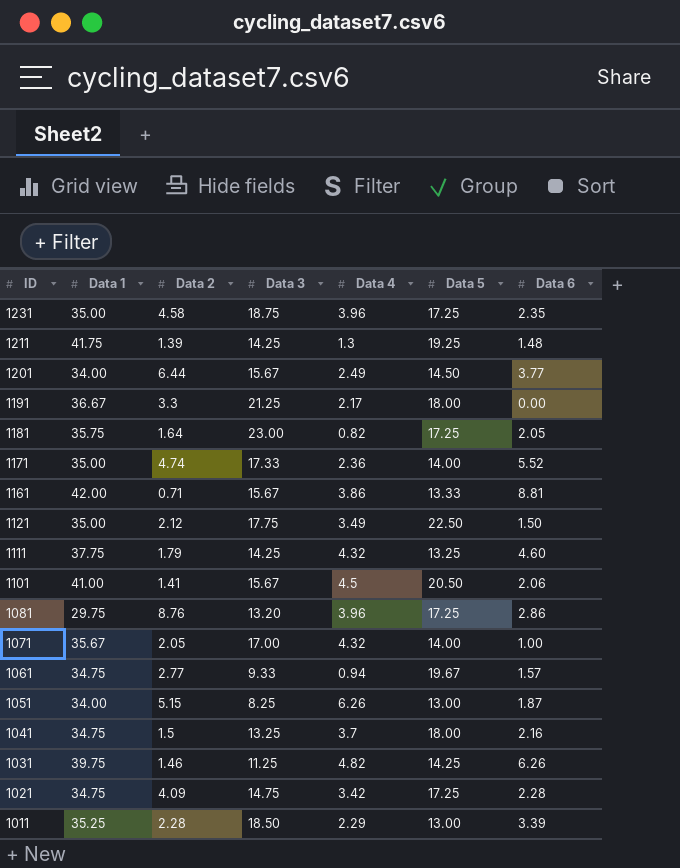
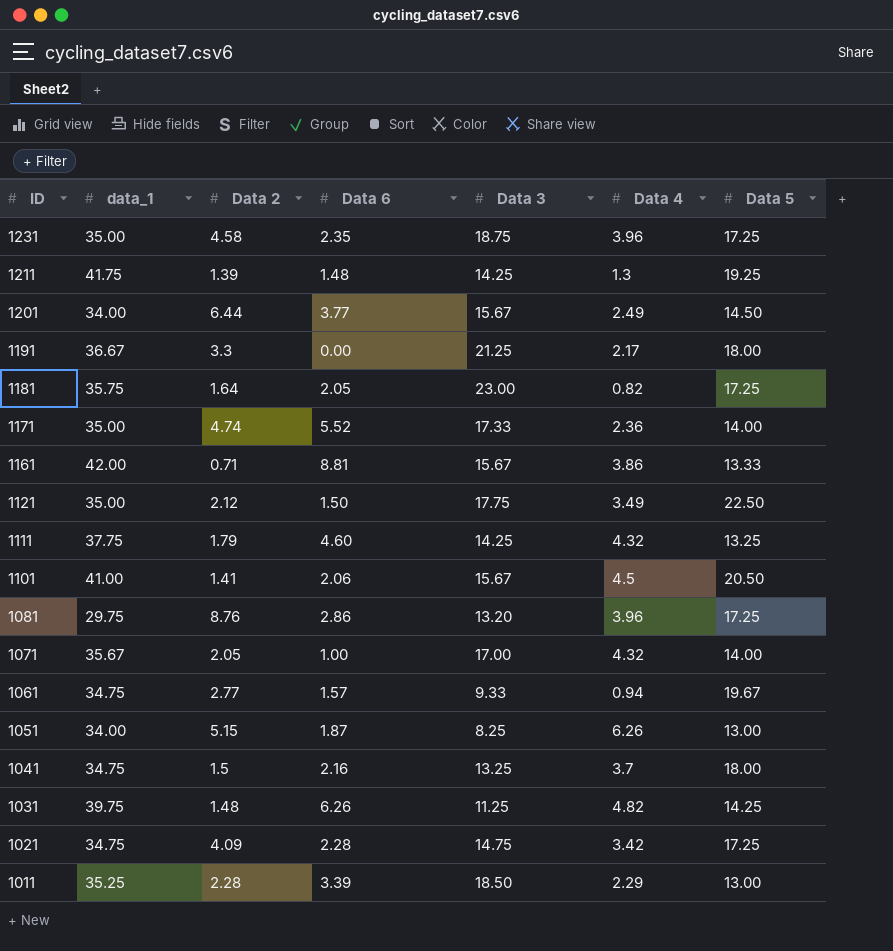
column name: Data 1 -> data_1
column Data 6 | position: 7 -> 4
1031 | Data 2: 1.46 -> 1.48

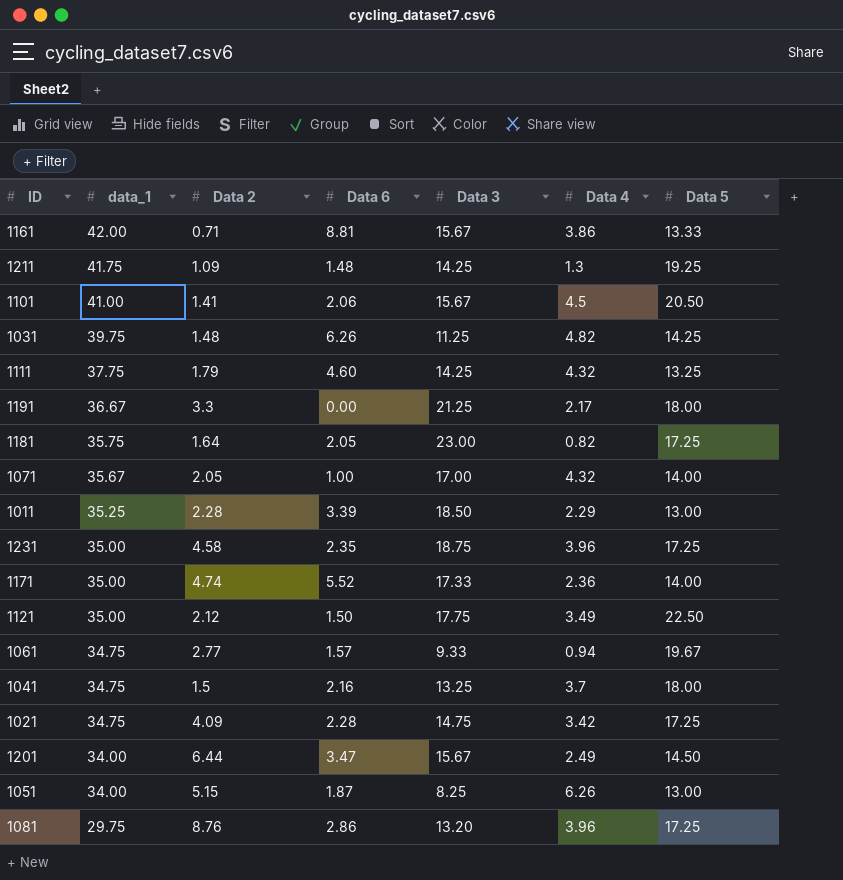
row order: ID descending -> data_1 descending
1211 | Data 2: 1.39 -> 1.09
1201 | Data 6: 3.77 -> 3.47

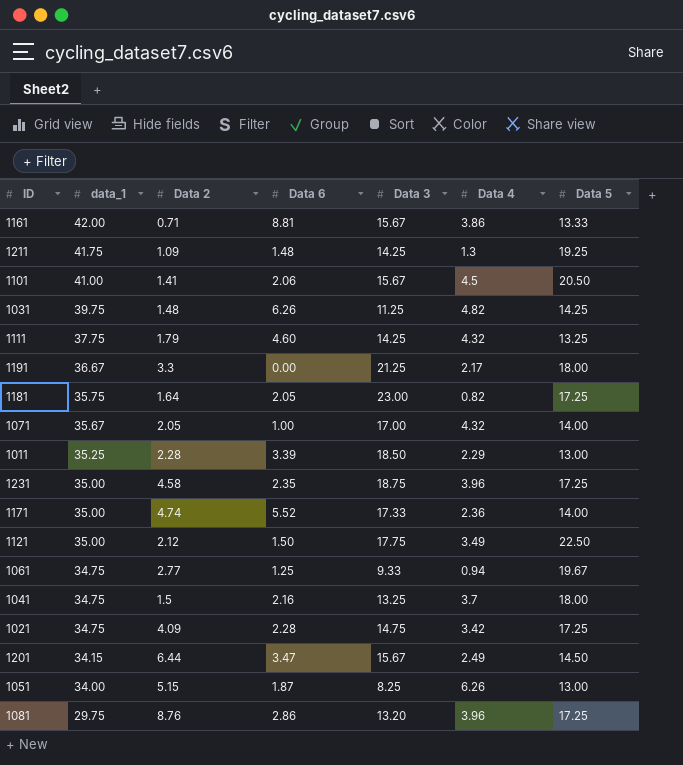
1061 | Data 6: 1.57 -> 1.25
1201 | data_1: 34.00 -> 34.15

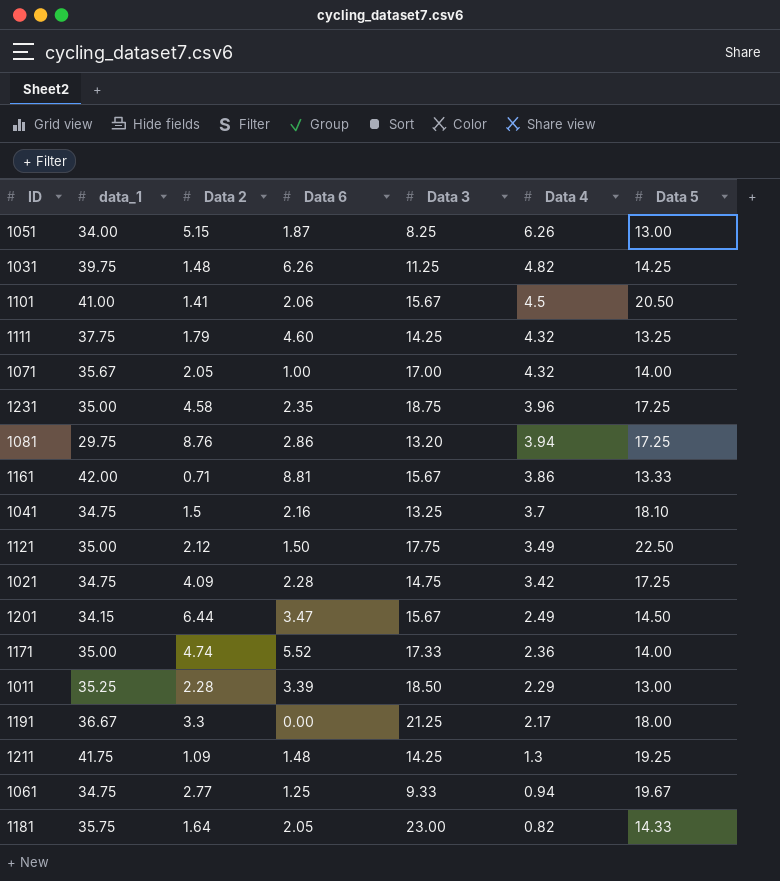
row order: data_1 descending -> Data 4 descending
1081 | Data 4: 3.96 -> 3.94
1041 | Data 5: 18.00 -> 18.10
1181 | Data 5: 17.25 -> 14.33

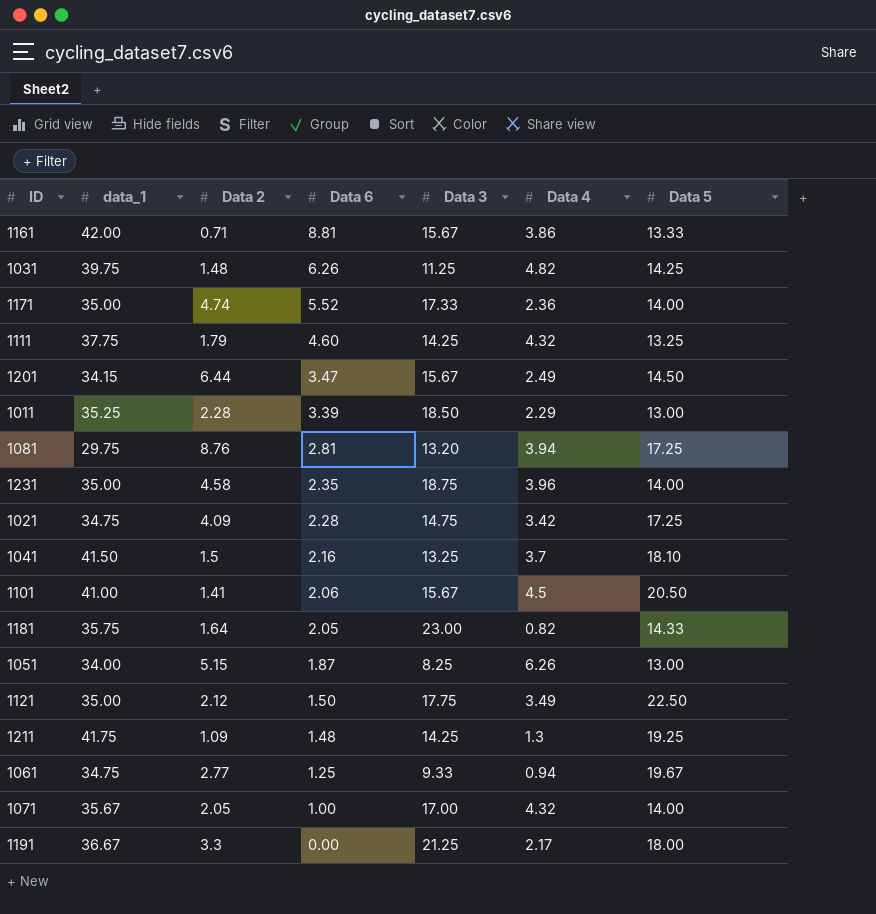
row order: Data 4 descending -> Data 6 descending
1081 | Data 6: 2.86 -> 2.81
1231 | Data 5: 17.25 -> 14.00
1041 | data_1: 34.75 -> 41.50

